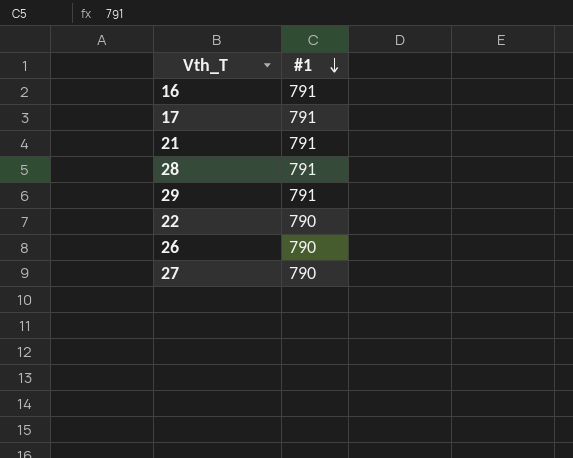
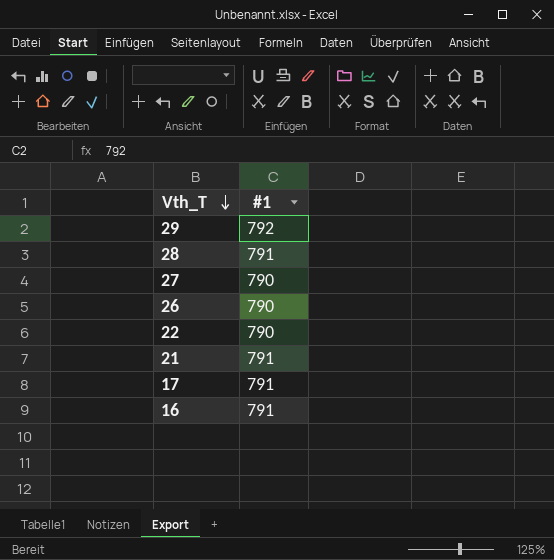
row order: #1 descending -> Vth_T descending
29 | #1: 791 -> 792

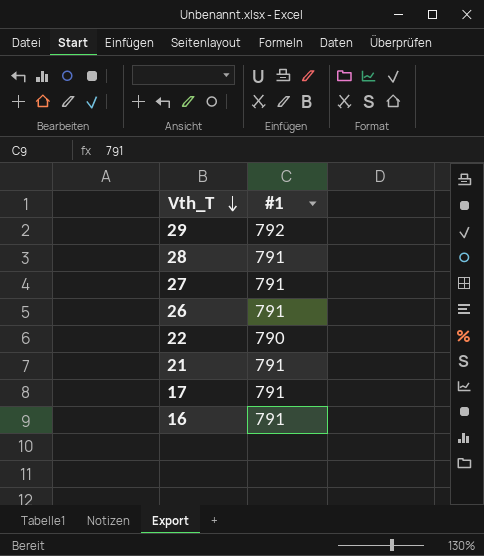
27 | #1: 790 -> 791
26 | #1: 790 -> 791

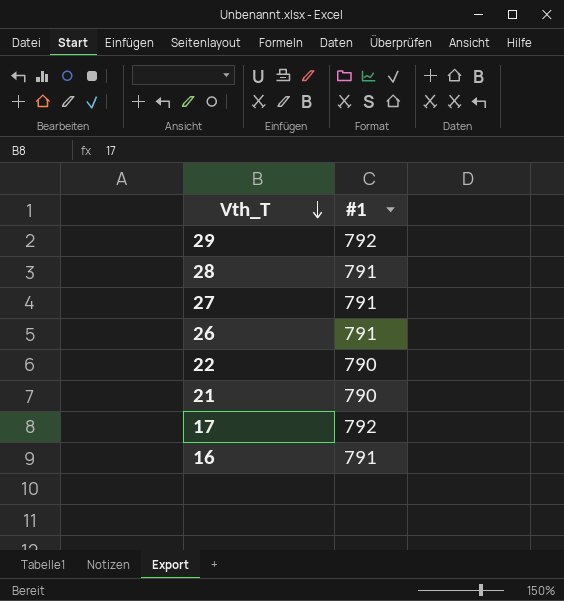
21 | #1: 791 -> 790
17 | #1: 791 -> 792

